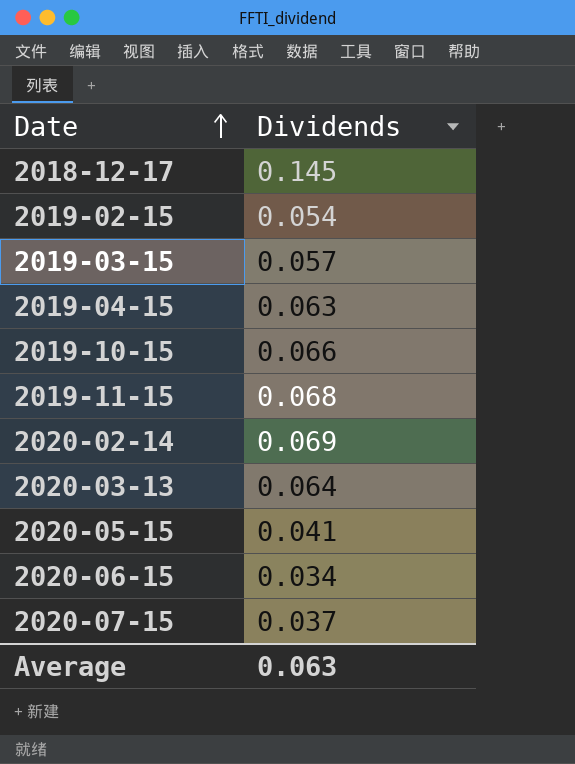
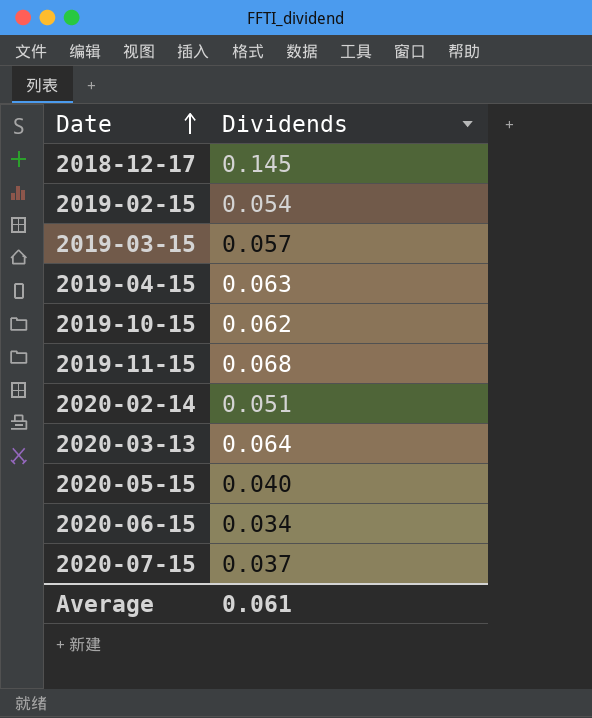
2019-10-15 | Dividends: 0.066 -> 0.062
2020-02-14 | Dividends: 0.069 -> 0.051
2020-05-15 | Dividends: 0.041 -> 0.040
Average | Dividends: 0.063 -> 0.061

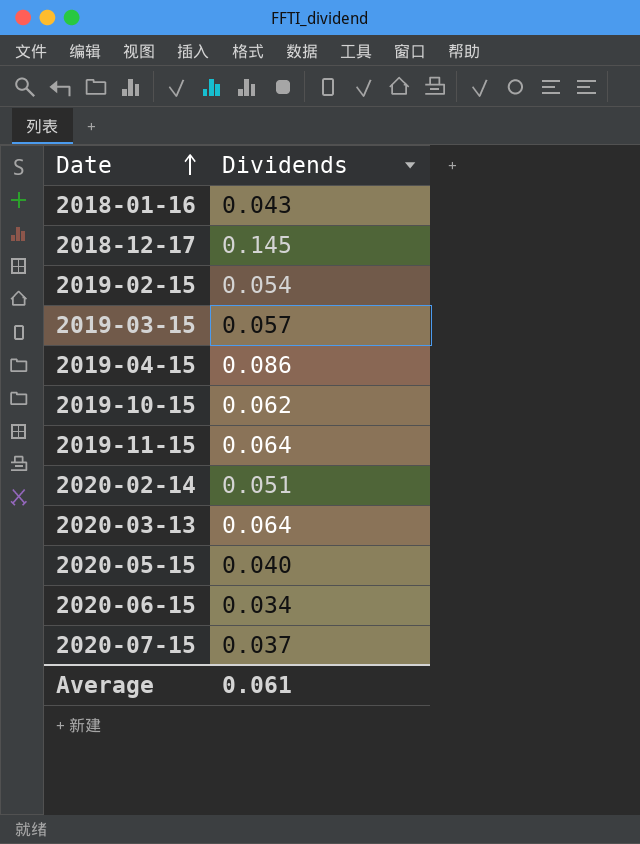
row 2018-01-16: none -> 0.043
2019-04-15 | Dividends: 0.063 -> 0.086
2019-11-15 | Dividends: 0.068 -> 0.064

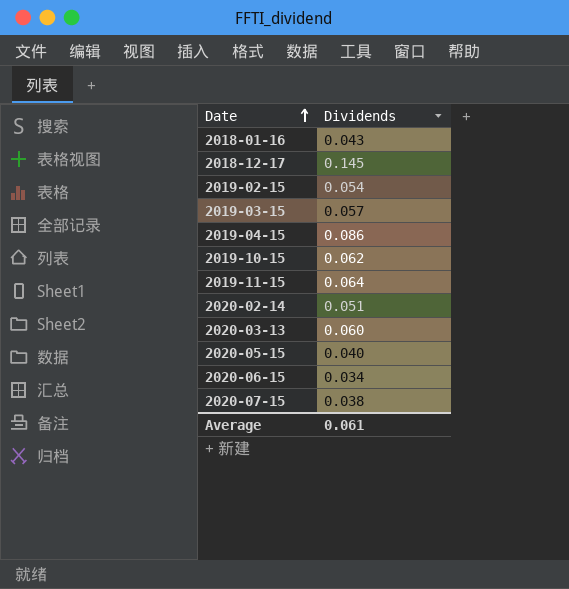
2020-03-13 | Dividends: 0.064 -> 0.060
2020-07-15 | Dividends: 0.037 -> 0.038

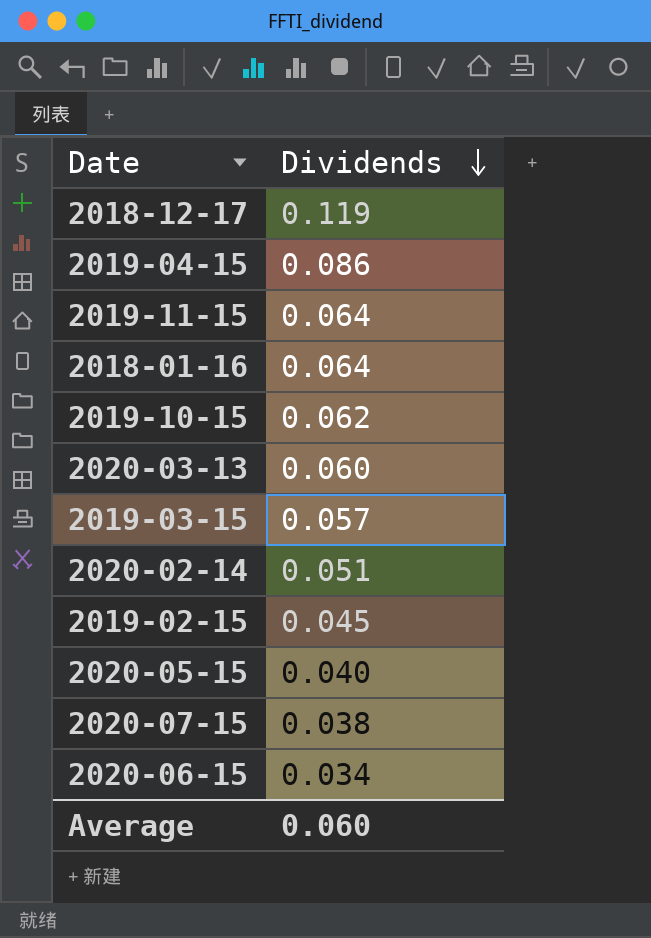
row order: Date ascending -> Dividends descending
2018-12-17 | Dividends: 0.145 -> 0.119
2018-01-16 | Dividends: 0.043 -> 0.064
2019-02-15 | Dividends: 0.054 -> 0.045
Average | Dividends: 0.061 -> 0.060

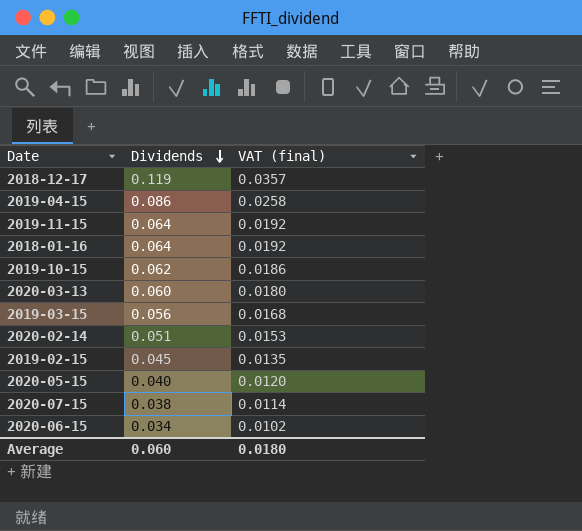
column VAT (final) | formula: none -> [Dividends] * 0.3
2019-03-15 | Dividends: 0.057 -> 0.056

